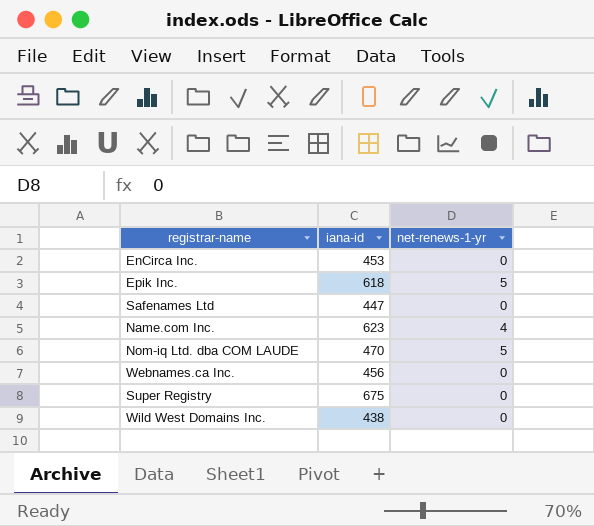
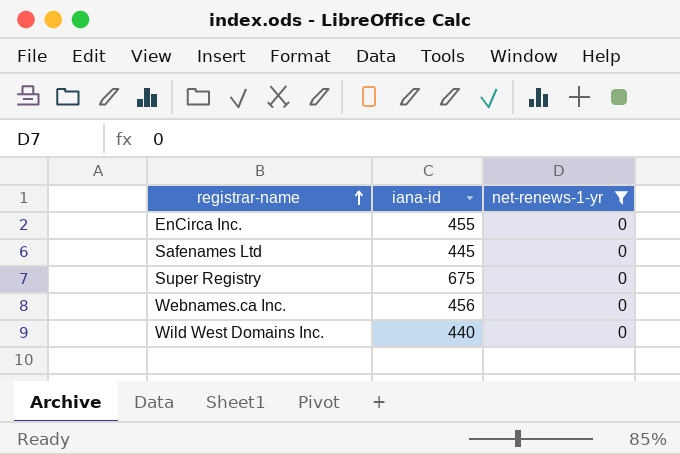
filter: none -> net-renews-1-yr = 0
row order: none -> registrar-name ascending
EnCirca Inc. | iana-id: 453 -> 455
Safenames Ltd | iana-id: 447 -> 445
Wild West Domains Inc. | iana-id: 438 -> 440

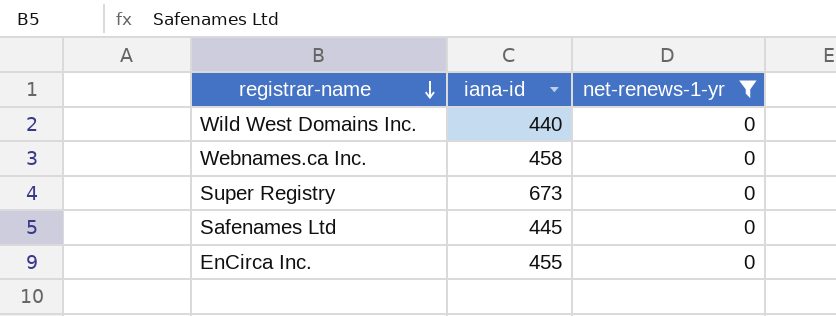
row order: registrar-name ascending -> registrar-name descending
Webnames.ca Inc. | iana-id: 456 -> 458
Super Registry | iana-id: 675 -> 673

